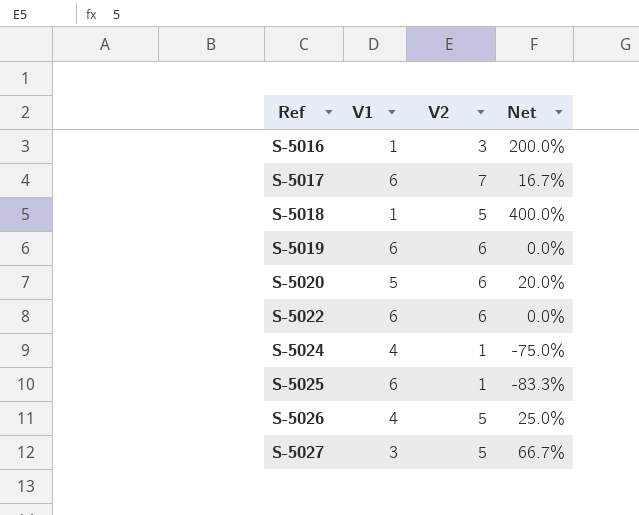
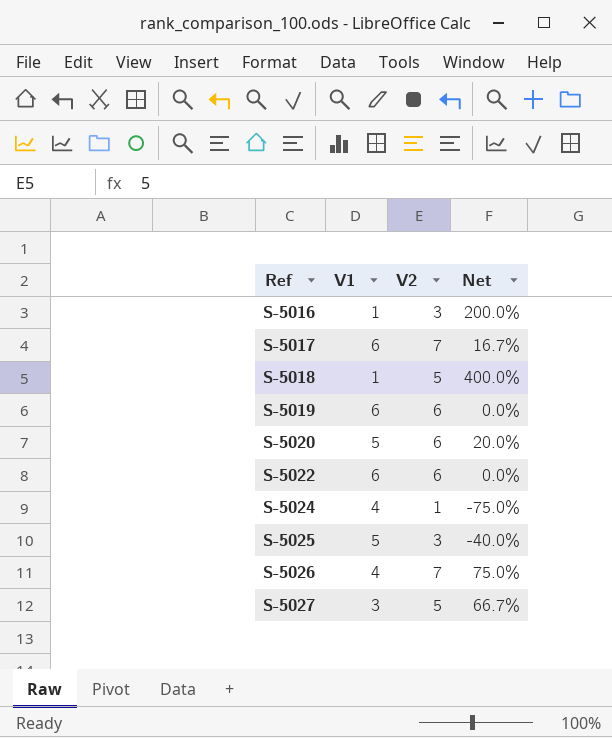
S-5025 | V1: 6 -> 5
S-5025 | V2: 1 -> 3
S-5025 | Net: -83.3% -> -40.0%
S-5026 | V2: 5 -> 7
S-5026 | Net: 25.0% -> 75.0%

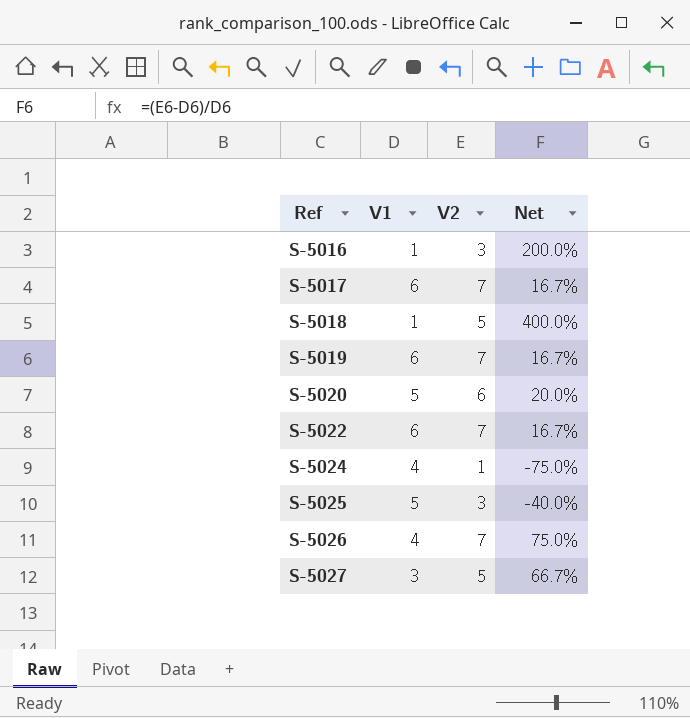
S-5019 | V2: 6 -> 7
S-5019 | Net: 0.0% -> 16.7%
S-5022 | V2: 6 -> 7
S-5022 | Net: 0.0% -> 16.7%

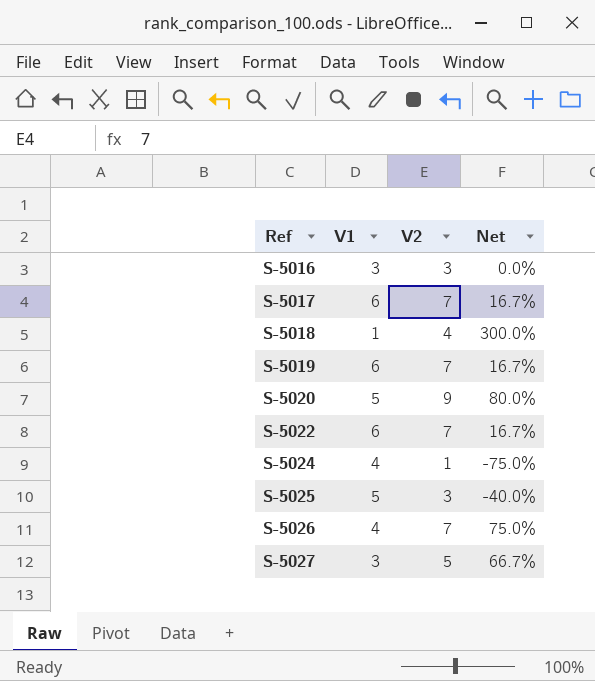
S-5016 | V1: 1 -> 3
S-5016 | Net: 200.0% -> 0.0%
S-5018 | V2: 5 -> 4
S-5018 | Net: 400.0% -> 300.0%
S-5020 | V2: 6 -> 9
S-5020 | Net: 20.0% -> 80.0%

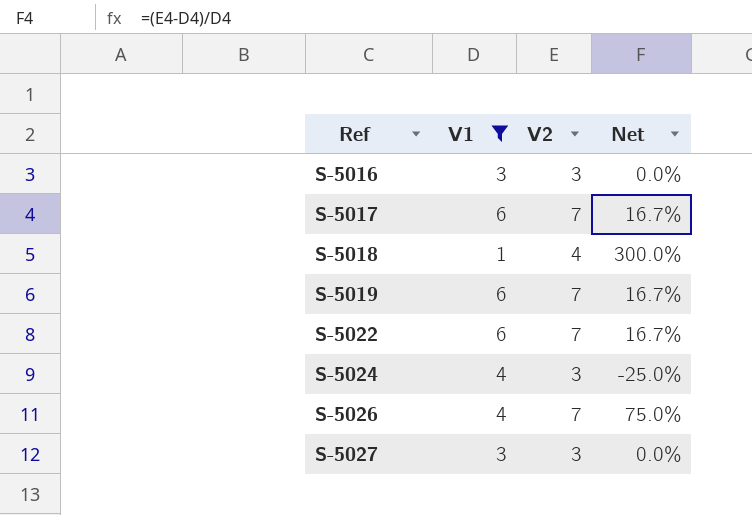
filter: none -> V1 != 5
S-5024 | V2: 1 -> 3
S-5024 | Net: -75.0% -> -25.0%
S-5027 | V2: 5 -> 3
S-5027 | Net: 66.7% -> 0.0%

